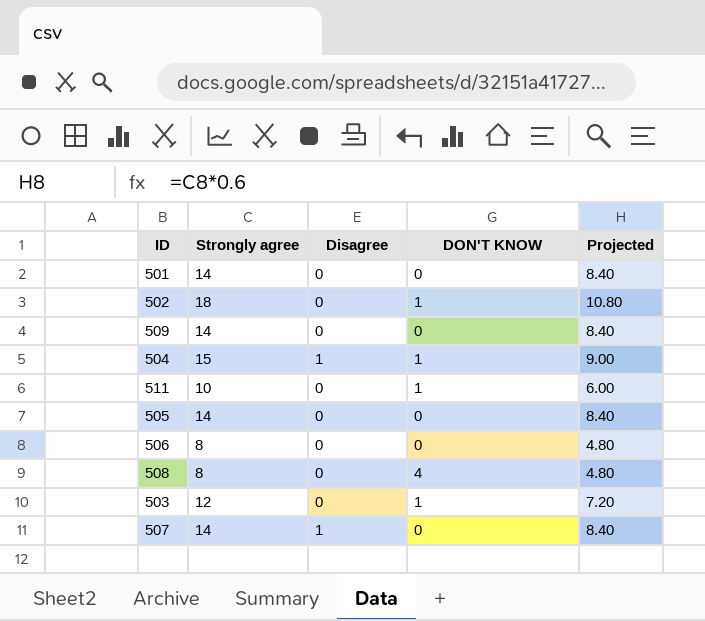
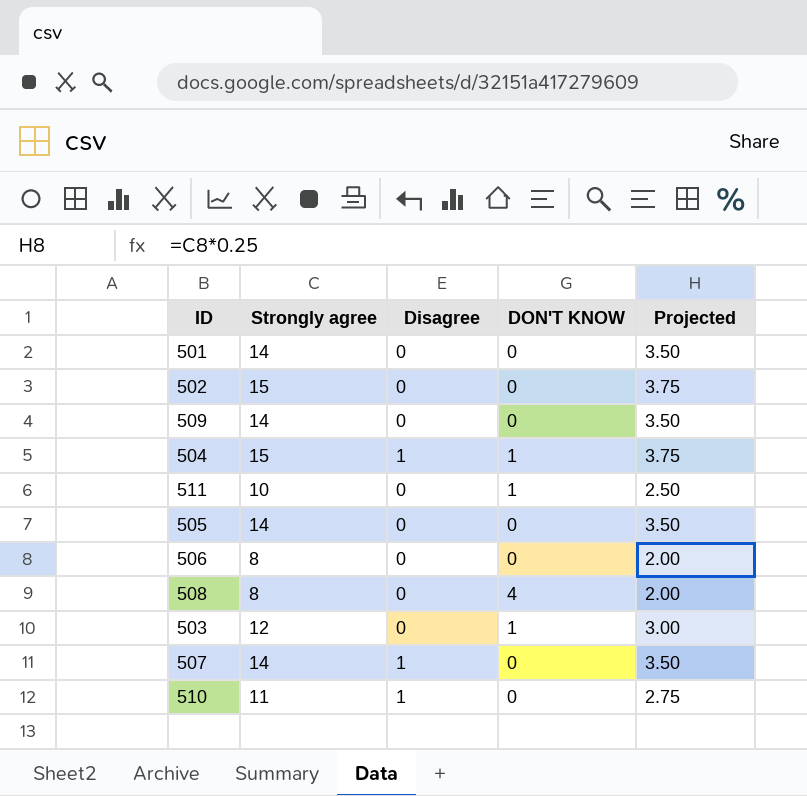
column Projected | formula: [Strongly agree] * 0.6 -> [Strongly agree] * 0.25
502 | Strongly agree: 18 -> 15
502 | DON'T KNOW: 1 -> 0
row 510: none -> 11 | 1 | 0 | 2.75

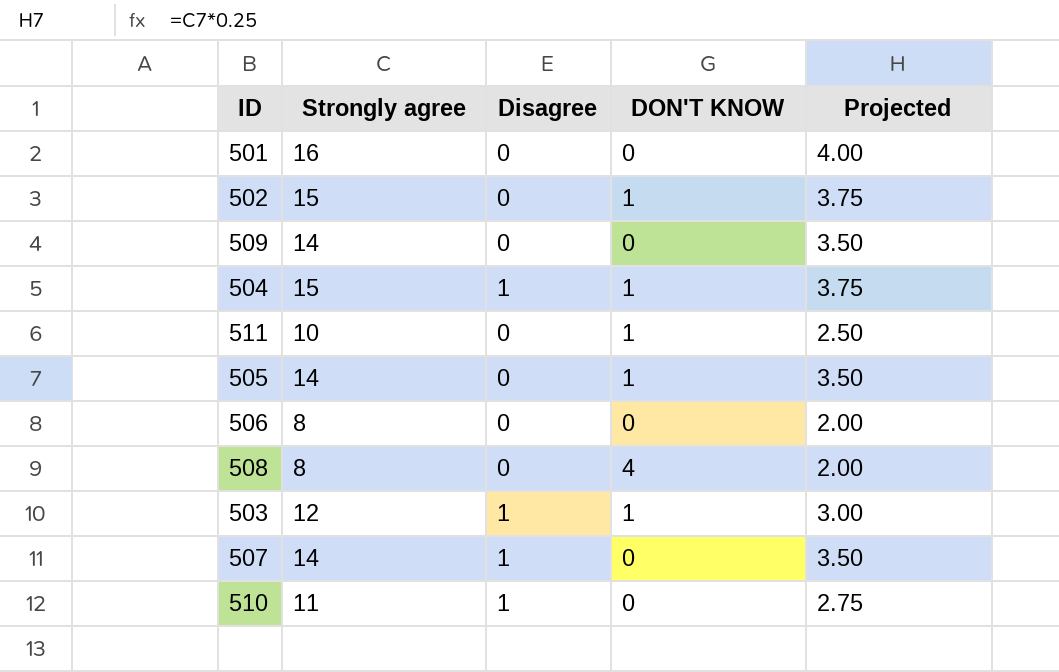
501 | Strongly agree: 14 -> 16
501 | Projected: 3.50 -> 4.00
502 | DON'T KNOW: 0 -> 1
505 | DON'T KNOW: 0 -> 1
503 | Disagree: 0 -> 1

